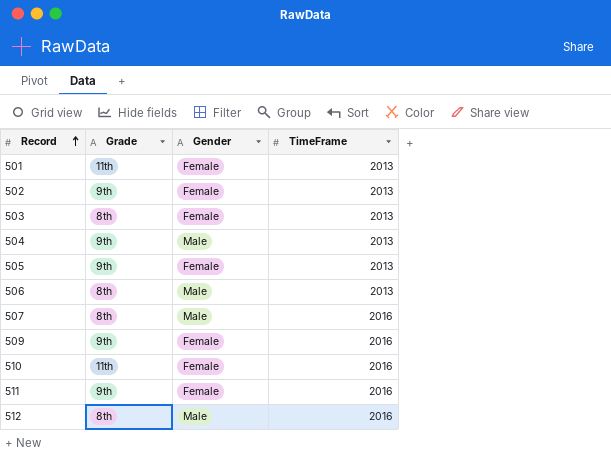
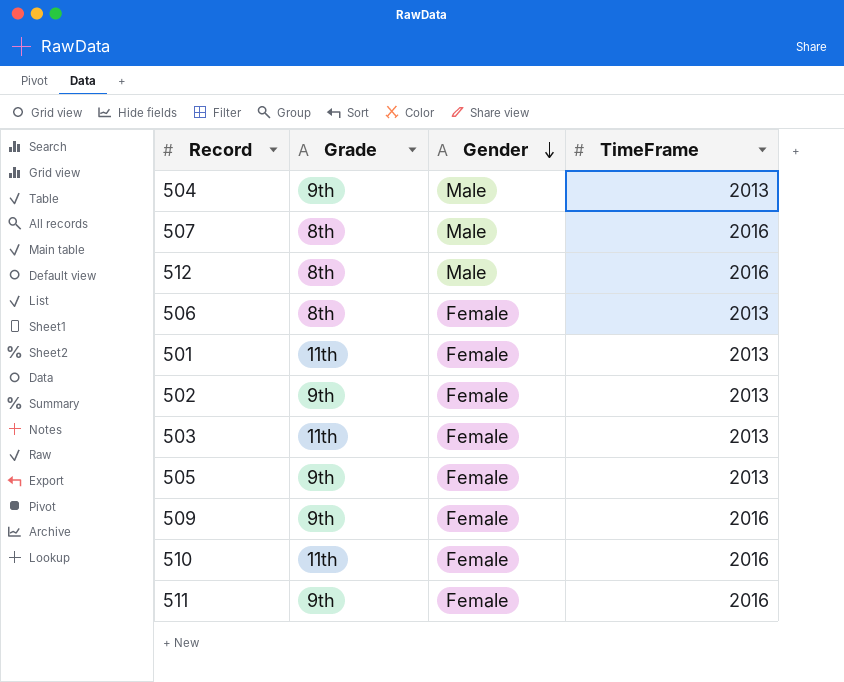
row order: Record ascending -> Gender descending
506 | Gender: Male -> Female
503 | Grade: 8th -> 11th

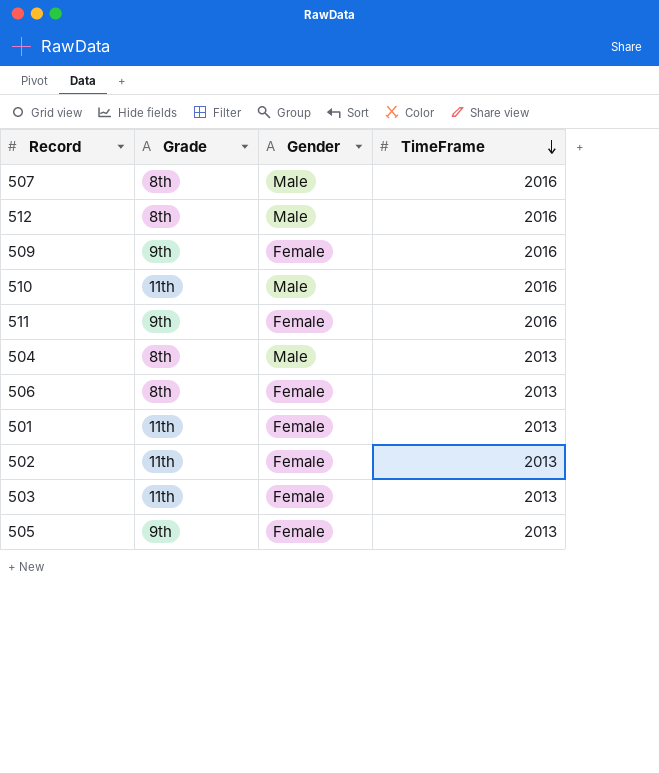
row order: Gender descending -> TimeFrame descending
510 | Gender: Female -> Male
504 | Grade: 9th -> 8th
502 | Grade: 9th -> 11th

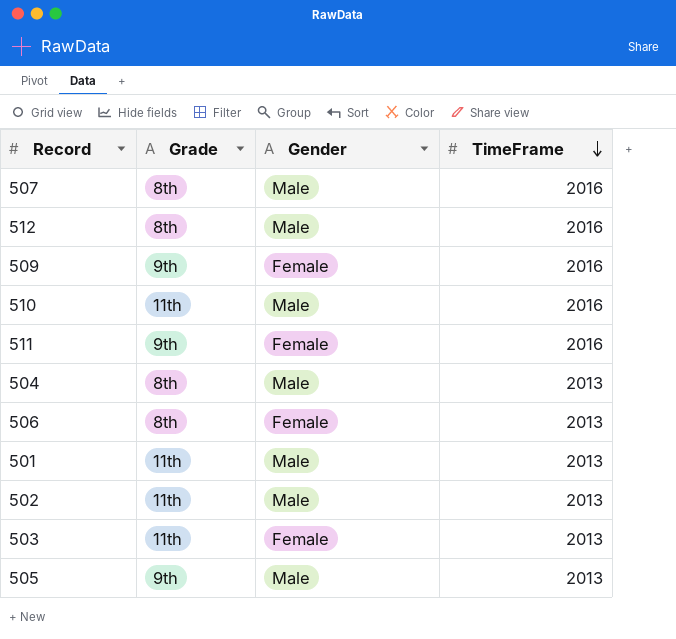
501 | Gender: Female -> Male
502 | Gender: Female -> Male
505 | Gender: Female -> Male

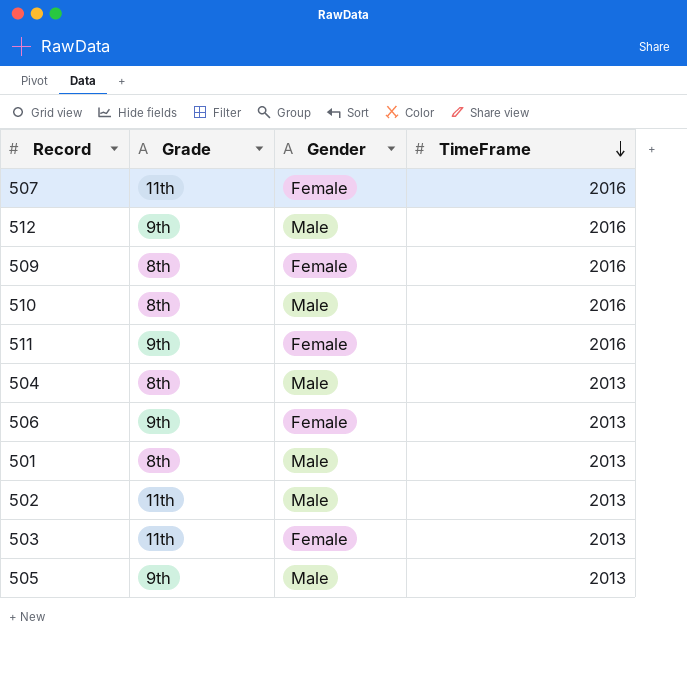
507 | Grade: 8th -> 11th
507 | Gender: Male -> Female
512 | Grade: 8th -> 9th
509 | Grade: 9th -> 8th
510 | Grade: 11th -> 8th
506 | Grade: 8th -> 9th
501 | Grade: 11th -> 8th

